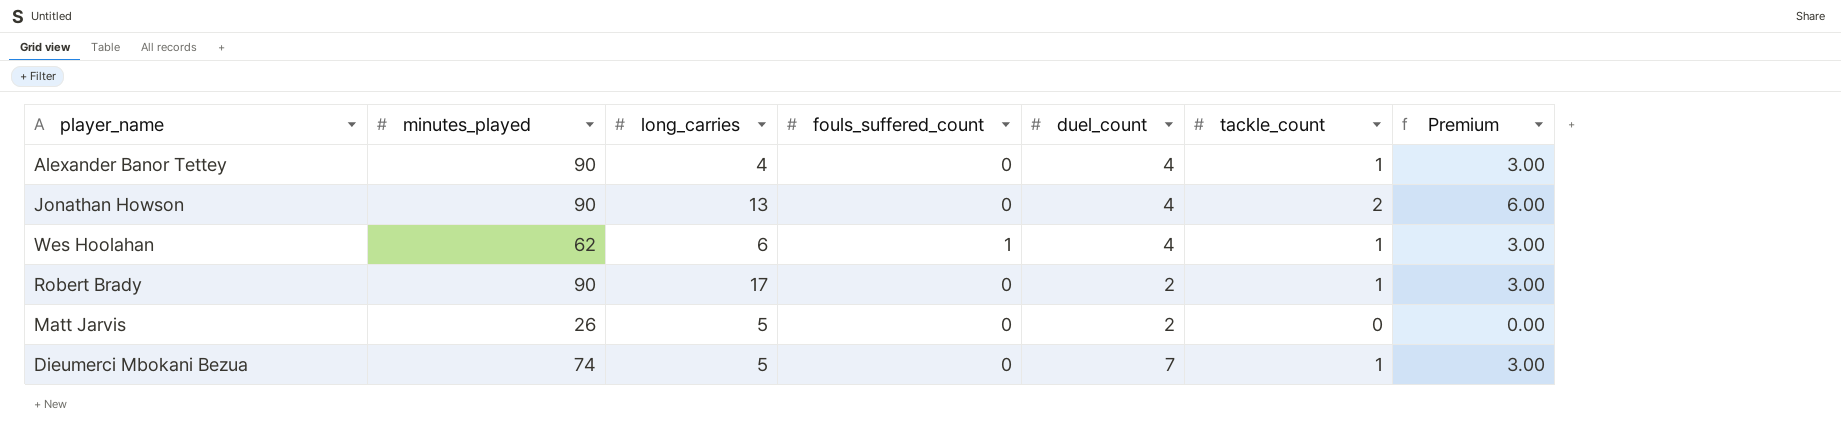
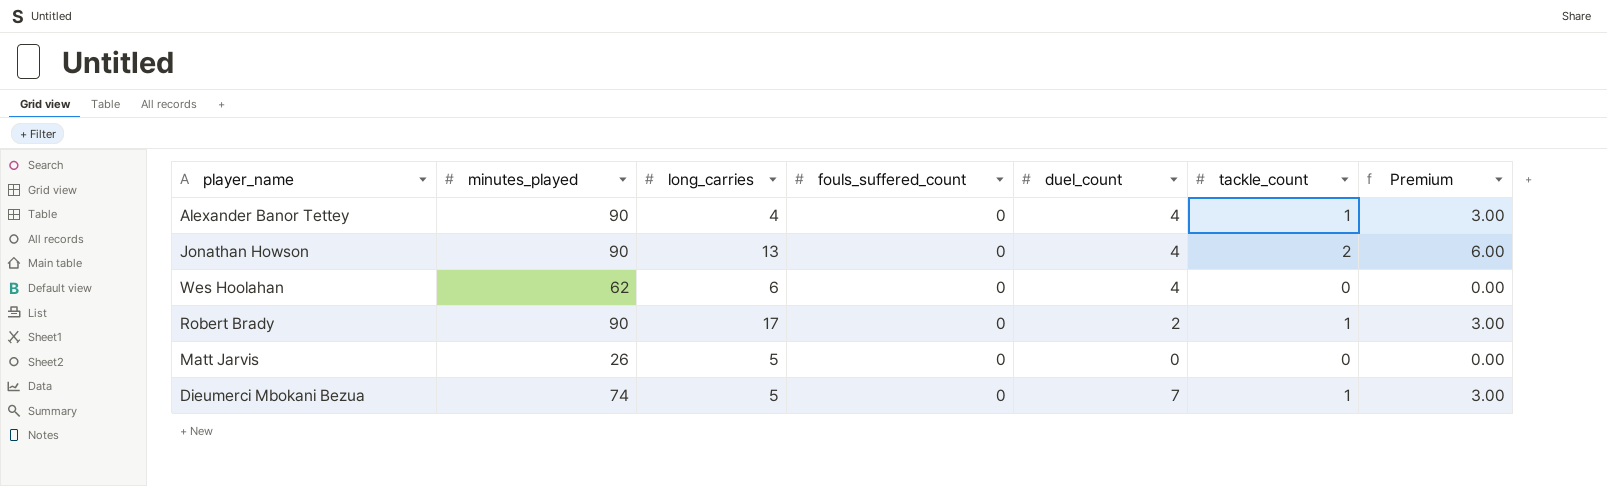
Wes Hoolahan | fouls_suffered_count: 1 -> 0
Wes Hoolahan | tackle_count: 1 -> 0
Wes Hoolahan | Premium: 3.00 -> 0.00
Matt Jarvis | duel_count: 2 -> 0

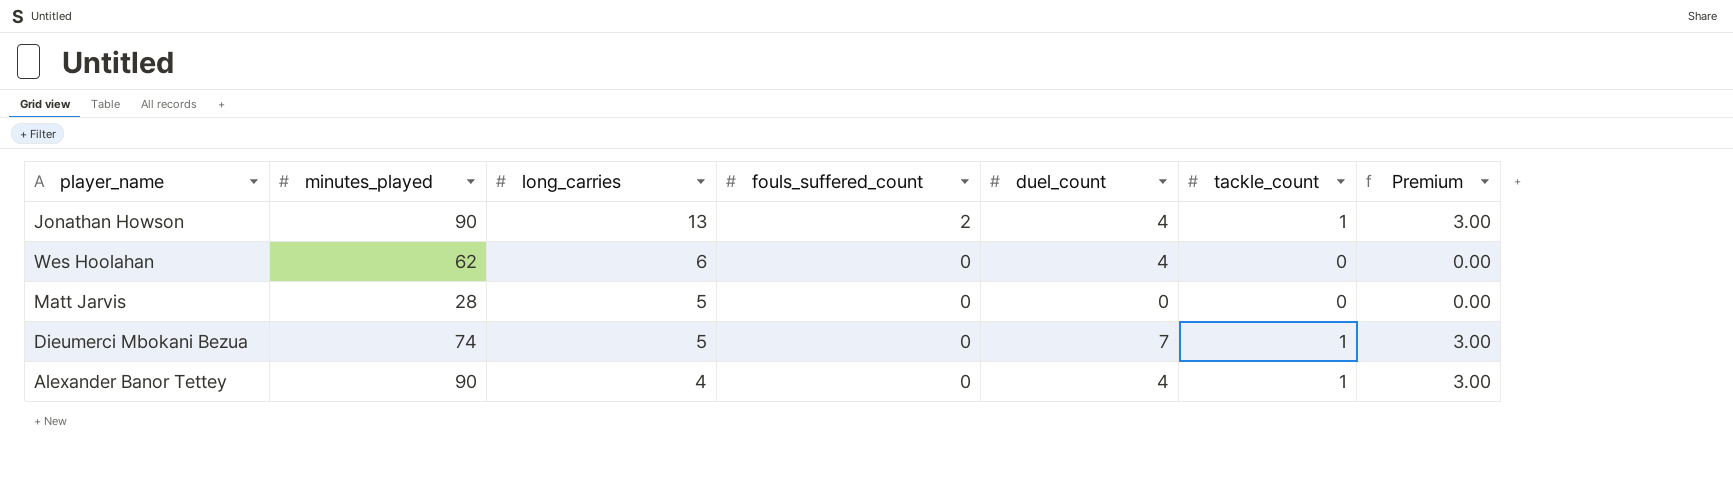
row order: none -> long_carries descending
row Robert Brady: 90 | 17 | 0 | 2 | 1 | 3.00 -> none
Jonathan Howson | fouls_suffered_count: 0 -> 2
Jonathan Howson | tackle_count: 2 -> 1
Jonathan Howson | Premium: 6.00 -> 3.00
Matt Jarvis | minutes_played: 26 -> 28

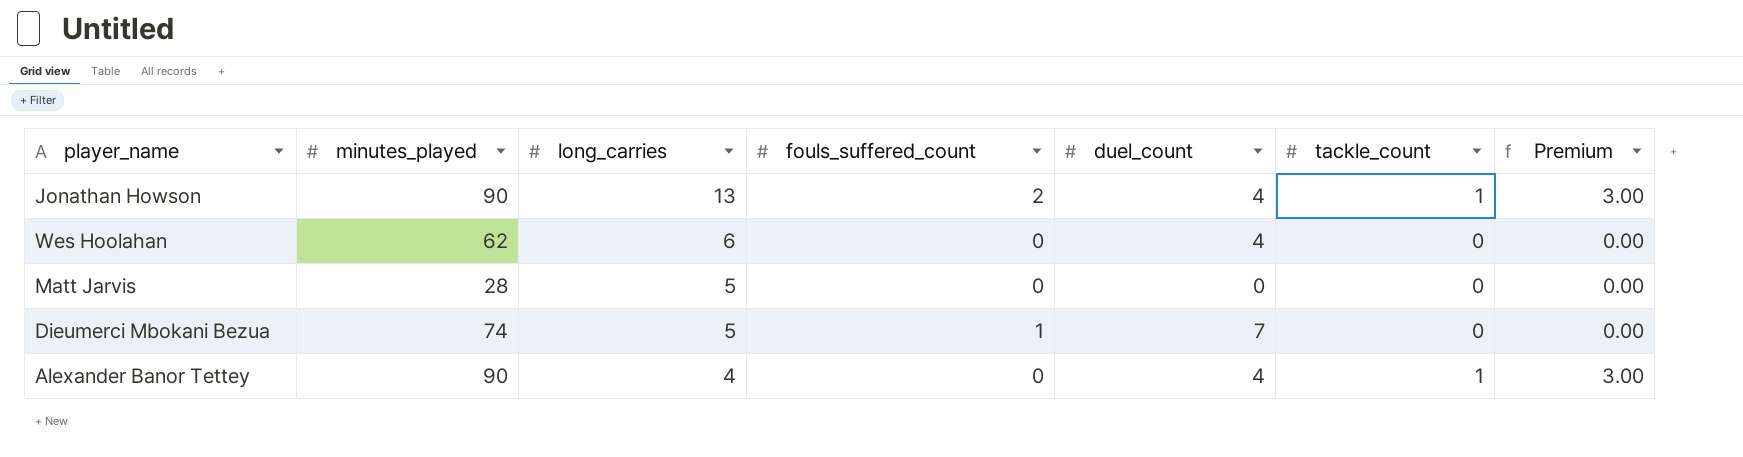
Dieumerci Mbokani Bezua | fouls_suffered_count: 0 -> 1
Dieumerci Mbokani Bezua | tackle_count: 1 -> 0
Dieumerci Mbokani Bezua | Premium: 3.00 -> 0.00

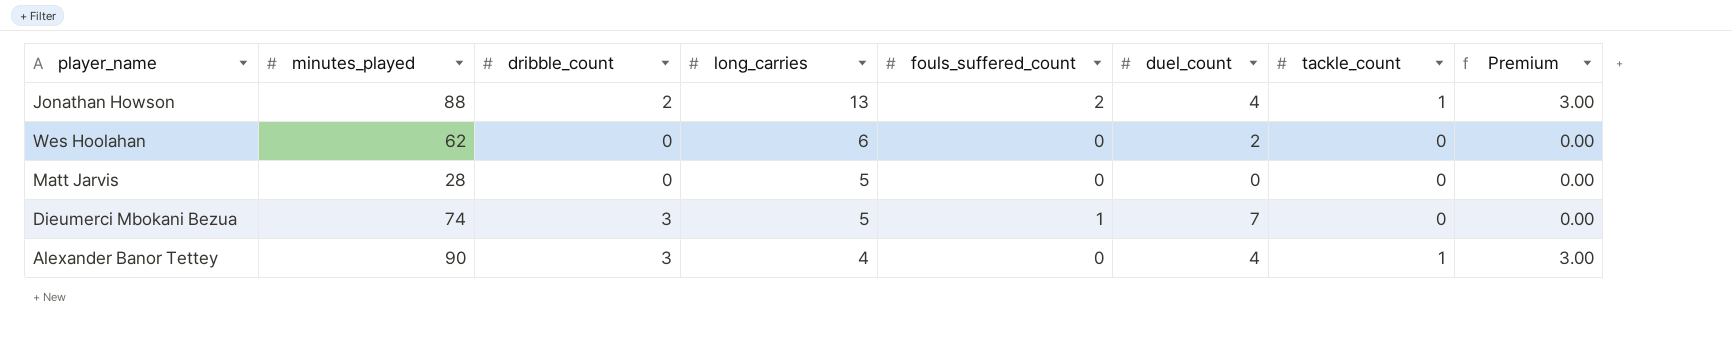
column dribble_count | position: none -> 3
Jonathan Howson | minutes_played: 90 -> 88
Wes Hoolahan | duel_count: 4 -> 2

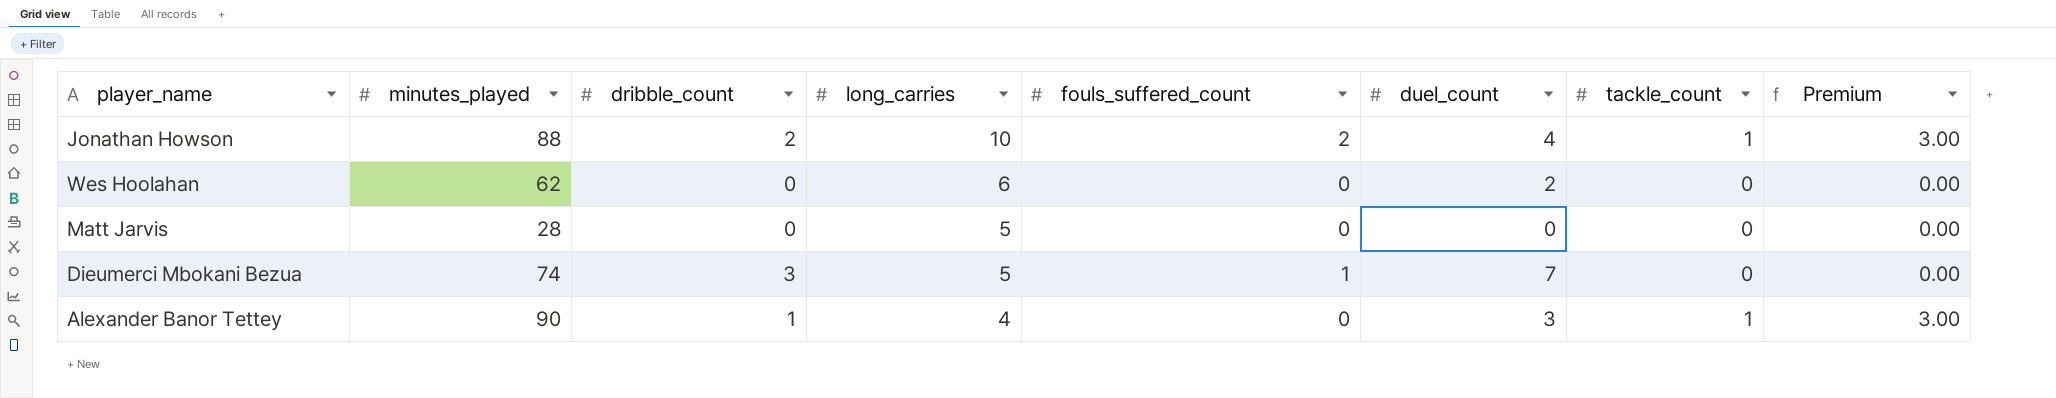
Jonathan Howson | long_carries: 13 -> 10
Alexander Banor Tettey | dribble_count: 3 -> 1
Alexander Banor Tettey | duel_count: 4 -> 3

